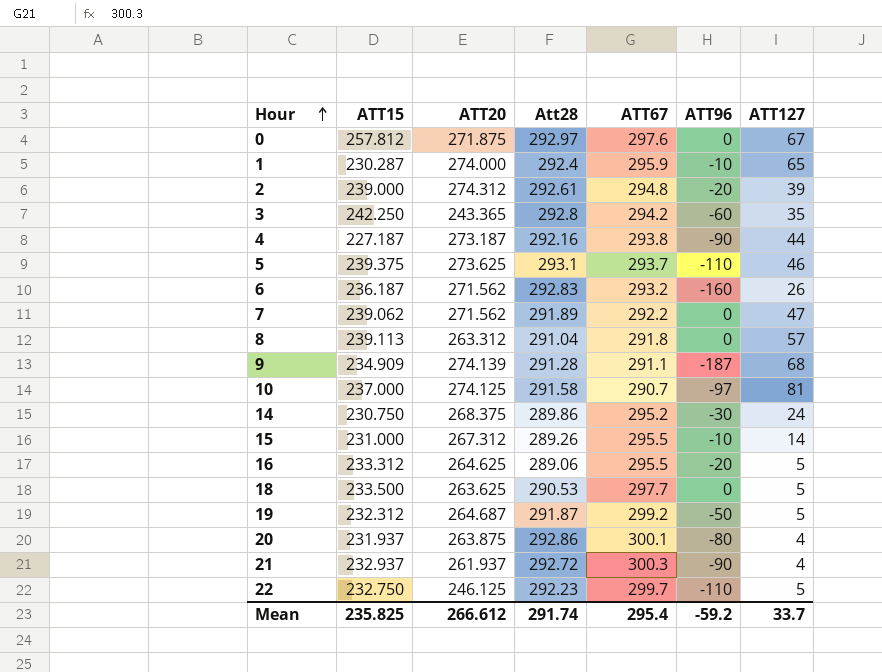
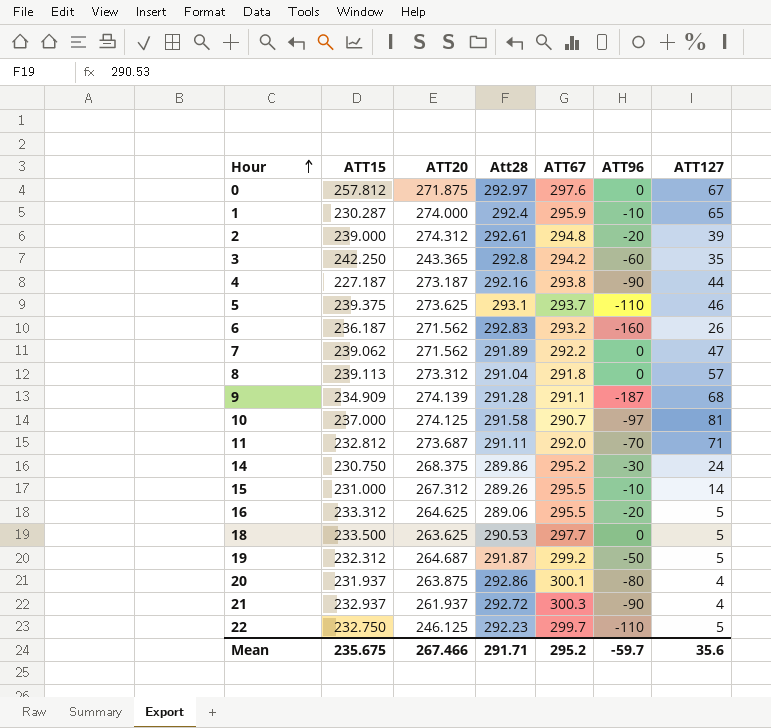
8 | ATT20: 263.312 -> 273.312
row 11: none -> 232.812 | 273.687 | 291.11 | 292.0 | -70 | 71
Mean | ATT15: 235.825 -> 235.675
Mean | ATT20: 266.612 -> 267.466
Mean | Att28: 291.74 -> 291.71
Mean | ATT67: 295.4 -> 295.2
Mean | ATT96: -59.2 -> -59.7
Mean | ATT127: 33.7 -> 35.6

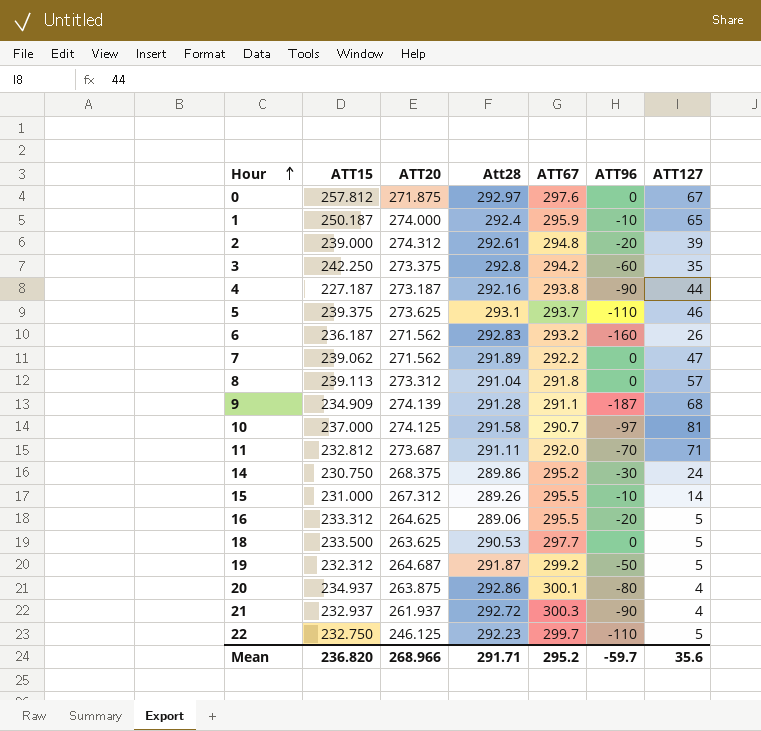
1 | ATT15: 230.287 -> 250.187
3 | ATT20: 243.365 -> 273.375
20 | ATT15: 231.937 -> 234.937
Mean | ATT15: 235.675 -> 236.820
Mean | ATT20: 267.466 -> 268.966

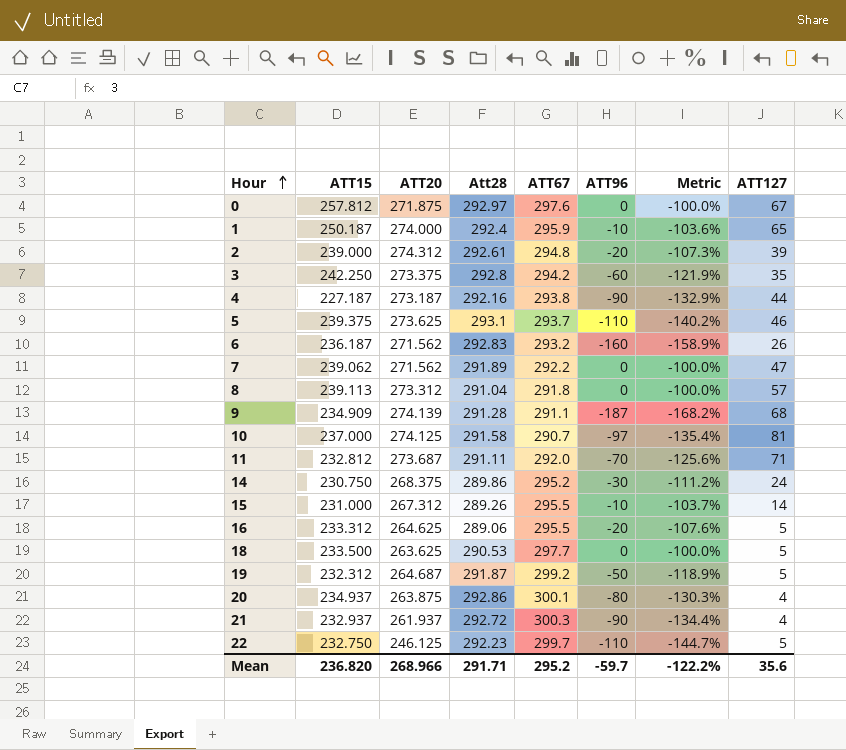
column Metric | formula: none -> ([ATT96] - [ATT20]) / [ATT20]

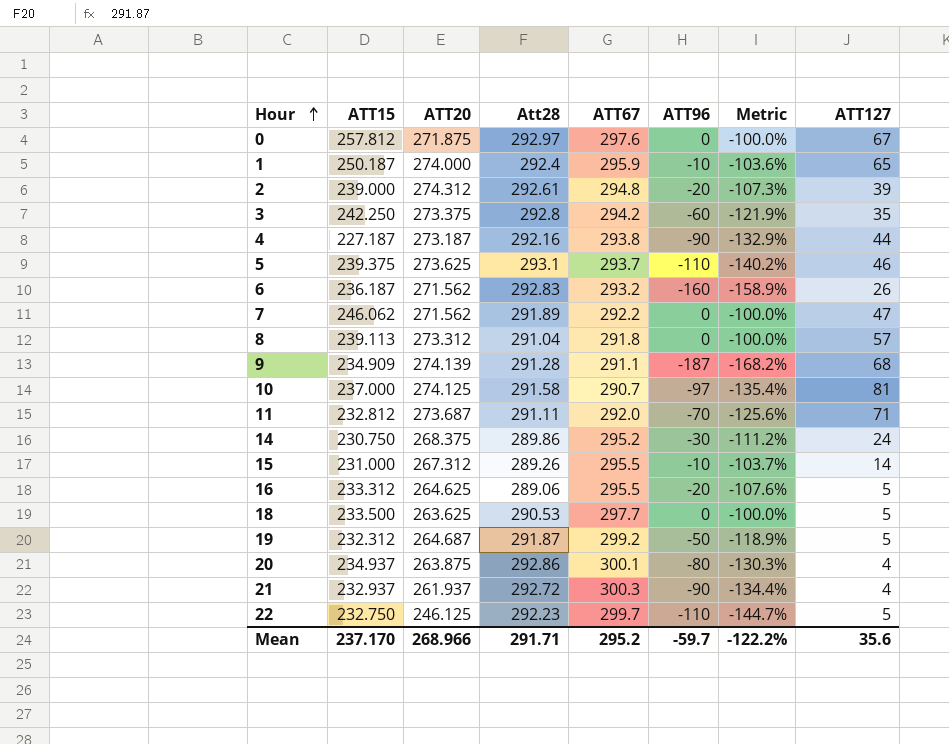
7 | ATT15: 239.062 -> 246.062
Mean | ATT15: 236.820 -> 237.170

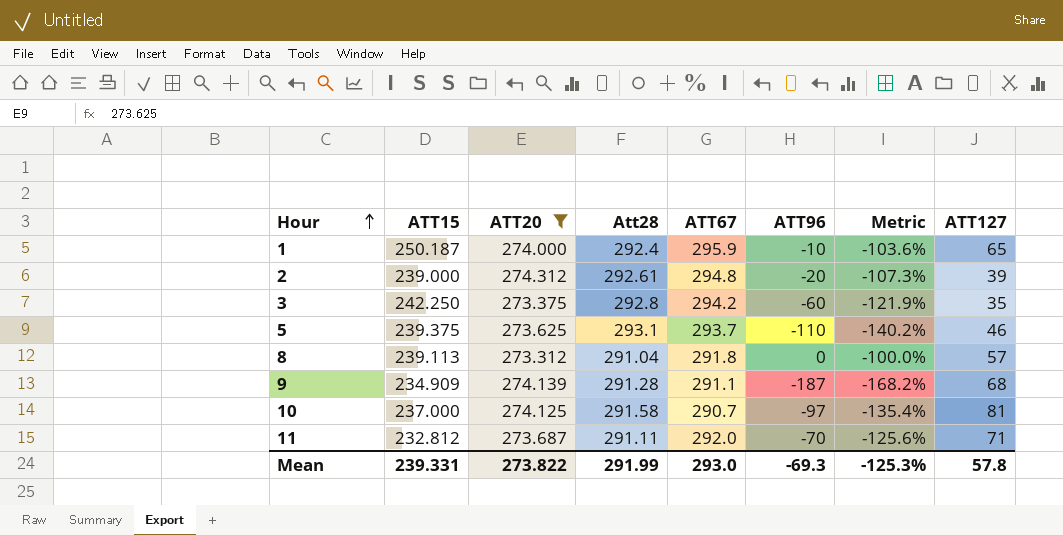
filter: none -> ATT20 >= 273.312
Mean | ATT15: 237.170 -> 239.331
Mean | ATT20: 268.966 -> 273.822
Mean | Att28: 291.71 -> 291.99
Mean | ATT67: 295.2 -> 293.0
Mean | ATT96: -59.7 -> -69.3
Mean | Metric: -122.2% -> -125.3%
Mean | ATT127: 35.6 -> 57.8

